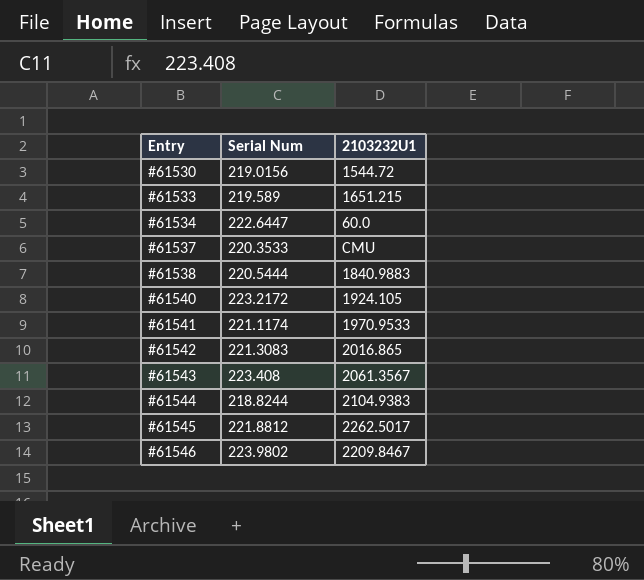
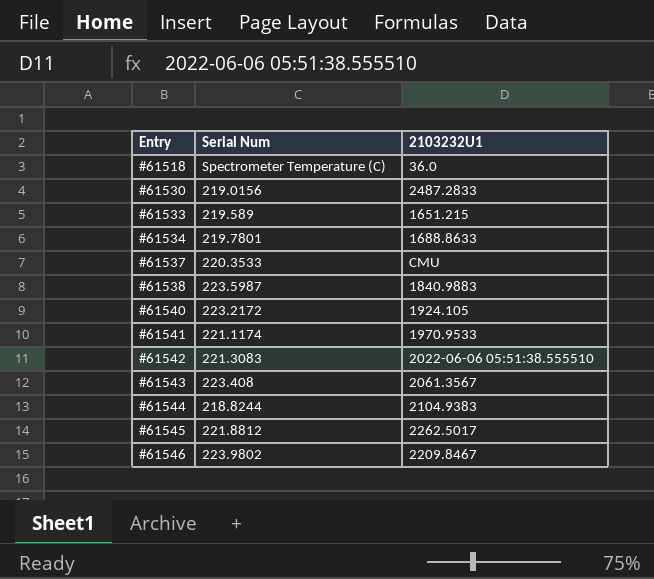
row #61518: none -> Spectrometer Temperature (C) | 36.0
#61530 | 2103232U1: 1544.72 -> 2487.2833
#61534 | Serial Num: 222.6447 -> 219.7801
#61534 | 2103232U1: 60.0 -> 1688.8633
#61538 | Serial Num: 220.5444 -> 223.5987
#61542 | 2103232U1: 2016.865 -> 2022-06-06 05:51:38.555510

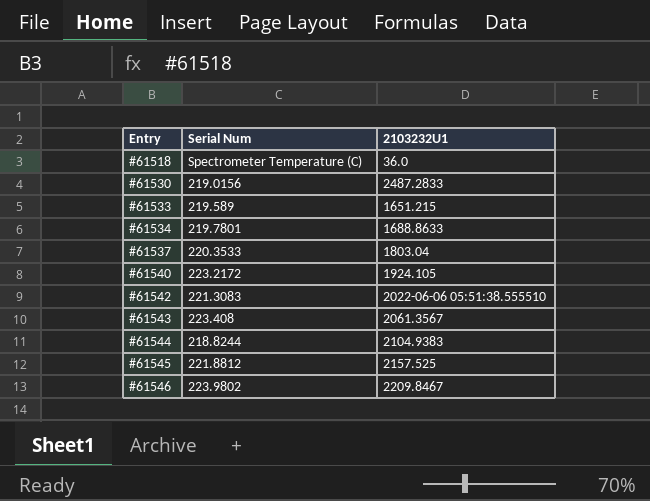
row #61538: 223.5987 | 1840.9883 -> none
row #61541: 221.1174 | 1970.9533 -> none
#61537 | 2103232U1: CMU -> 1803.04
#61545 | 2103232U1: 2262.5017 -> 2157.525

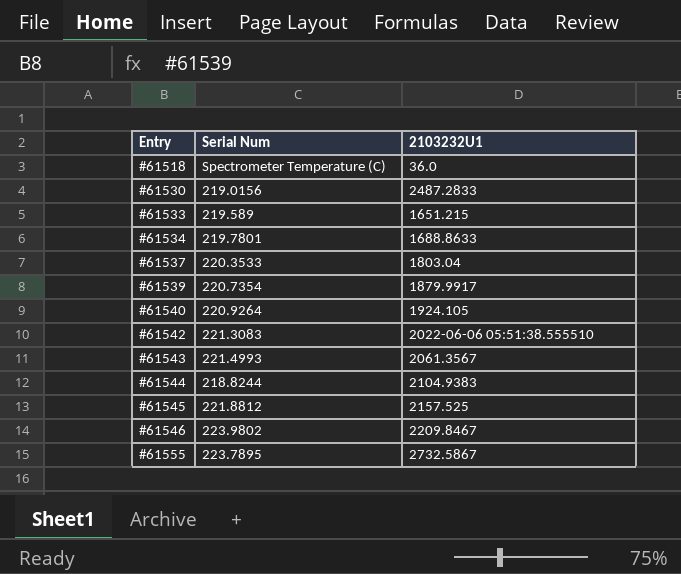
row #61539: none -> 220.7354 | 1879.9917
#61540 | Serial Num: 223.2172 -> 220.9264
#61543 | Serial Num: 223.408 -> 221.4993
row #61555: none -> 223.7895 | 2732.5867

